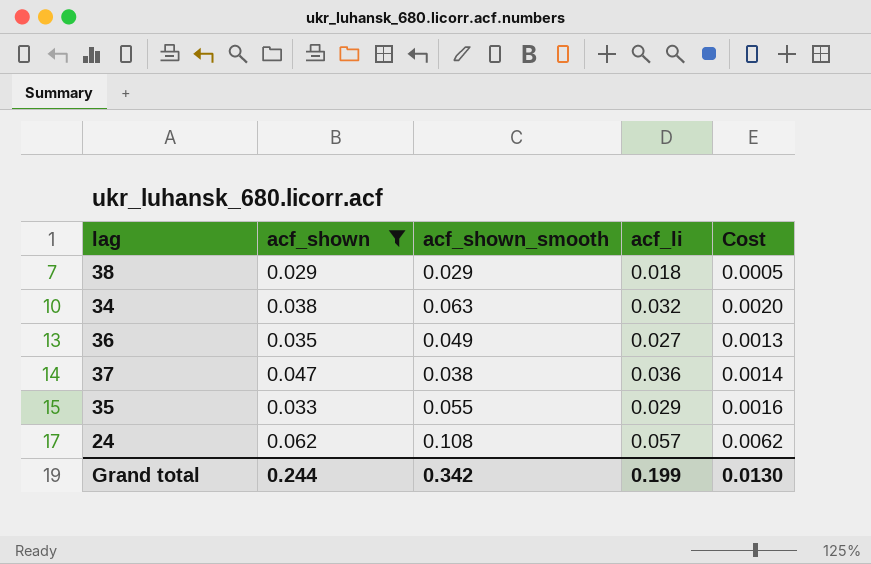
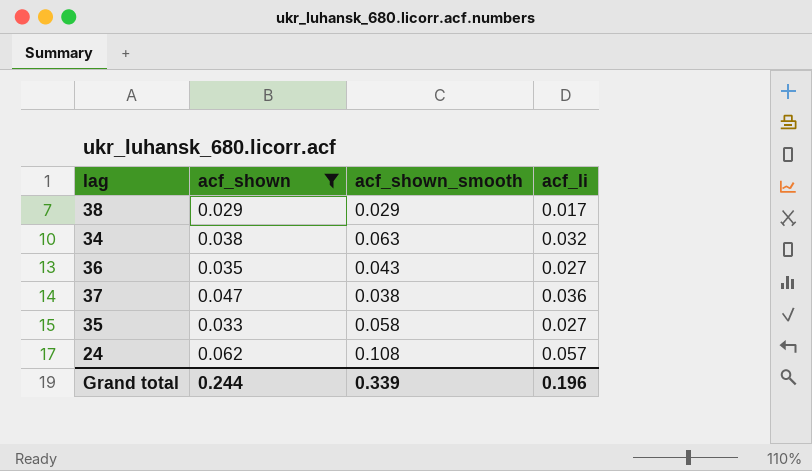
column Cost | formula: [acf_shown_smooth] * [acf_li] -> none
38 | acf_li: 0.018 -> 0.017
36 | acf_shown_smooth: 0.049 -> 0.043
35 | acf_shown_smooth: 0.055 -> 0.058
35 | acf_li: 0.029 -> 0.027
Grand total | acf_shown_smooth: 0.342 -> 0.339
Grand total | acf_li: 0.199 -> 0.196

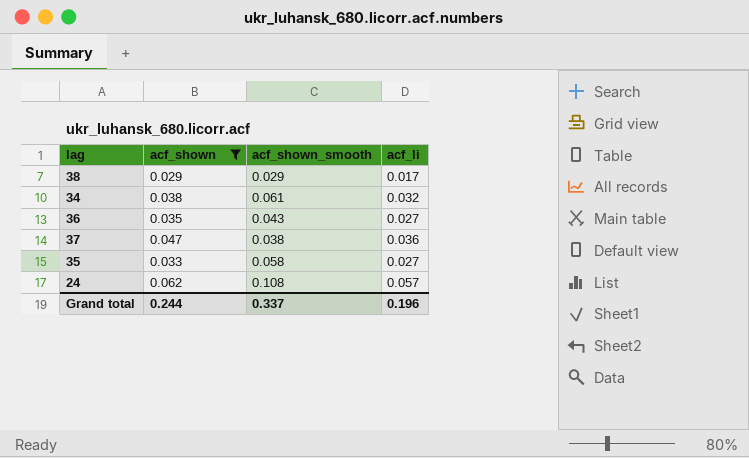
34 | acf_shown_smooth: 0.063 -> 0.061
Grand total | acf_shown_smooth: 0.339 -> 0.337

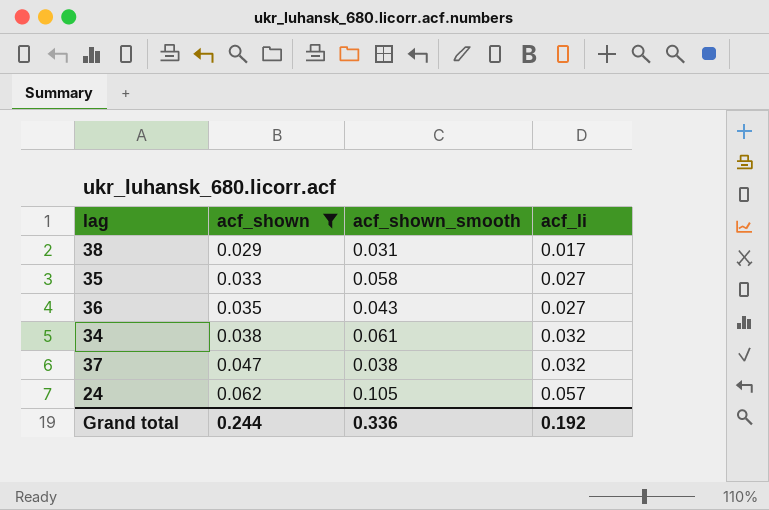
row order: none -> acf_shown ascending
38 | acf_shown_smooth: 0.029 -> 0.031
37 | acf_li: 0.036 -> 0.032
24 | acf_shown_smooth: 0.108 -> 0.105
Grand total | acf_shown_smooth: 0.337 -> 0.336
Grand total | acf_li: 0.196 -> 0.192

